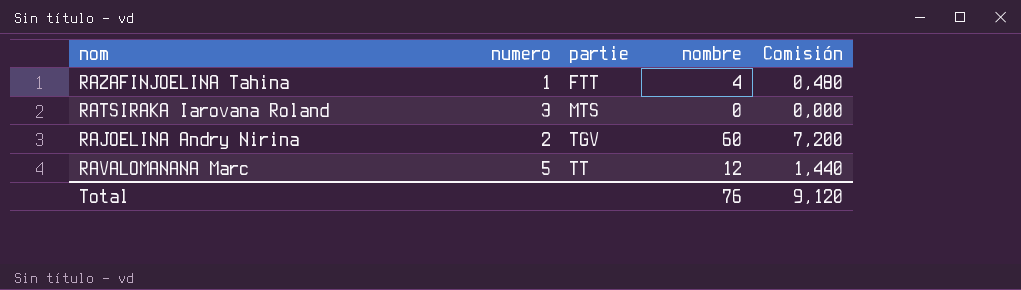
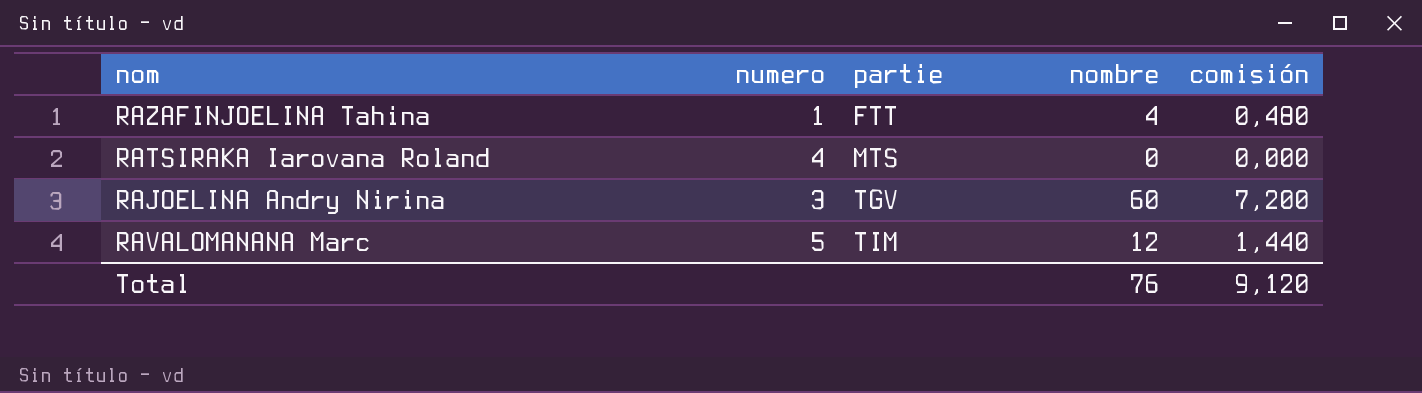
column name: Comisión -> comisión
RATSIRAKA Iarovana Roland | numero: 3 -> 4
RAJOELINA Andry Nirina | numero: 2 -> 3
RAVALOMANANA Marc | partie: TT -> TIM

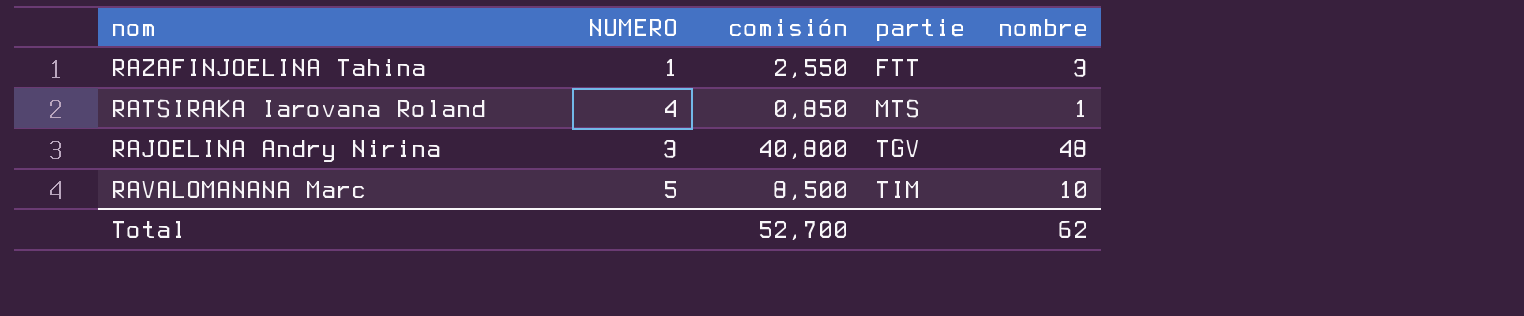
column name: numero -> NUMERO
column comisión | formula: [nombre] * 0,12 -> [nombre] * 0,85
column comisión | position: 5 -> 3
RAZAFINJOELINA Tahina | nombre: 4 -> 3
RATSIRAKA Iarovana Roland | nombre: 0 -> 1
RAJOELINA Andry Nirina | nombre: 60 -> 48
RAVALOMANANA Marc | nombre: 12 -> 10
Total | comisión: 9,120 -> 52,700
Total | nombre: 76 -> 62

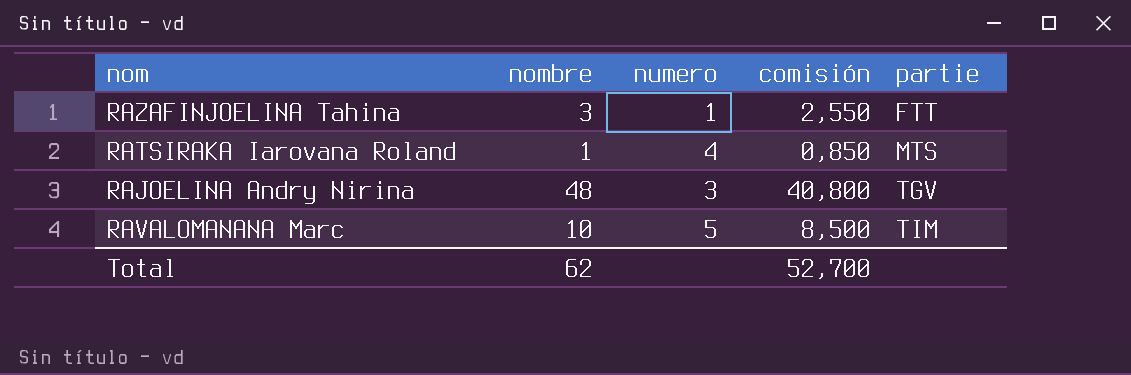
column nombre | position: 5 -> 2
column name: NUMERO -> numero

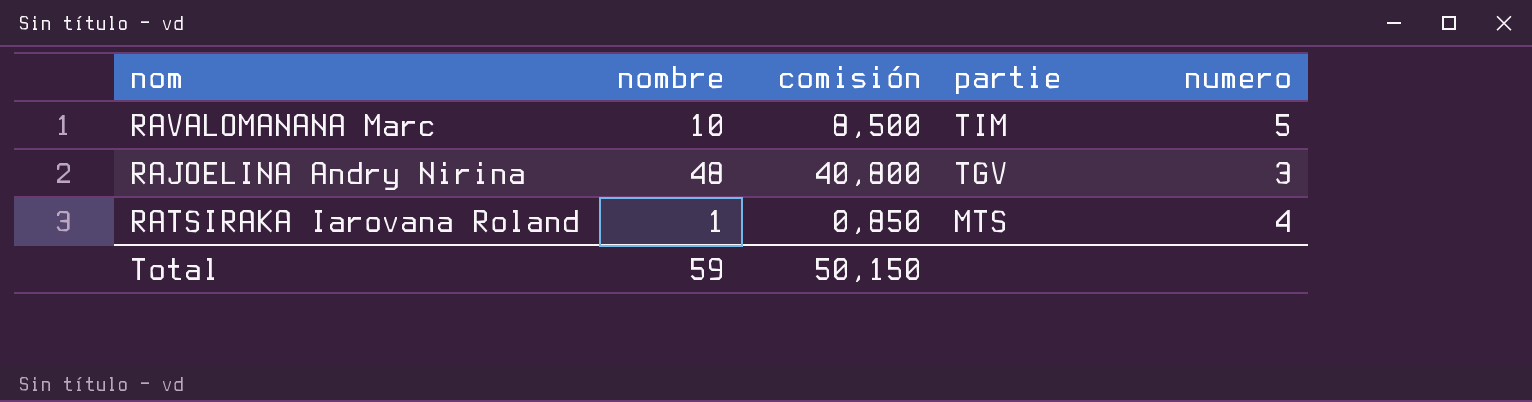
row order: partie ascending -> partie descending
column numero | position: 3 -> 5
row RAZAFINJOELINA Tahina: 3 | 1 | 2,550 | FTT -> none
Total | nombre: 62 -> 59
Total | comisión: 52,700 -> 50,150

